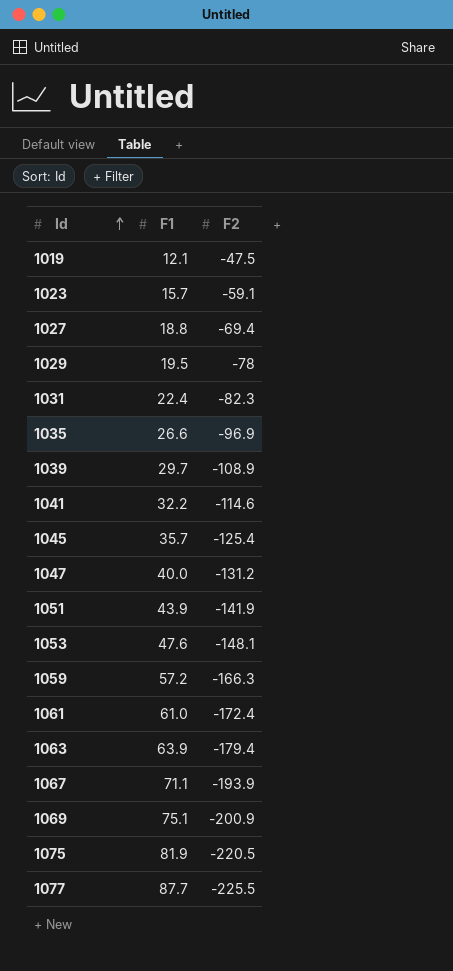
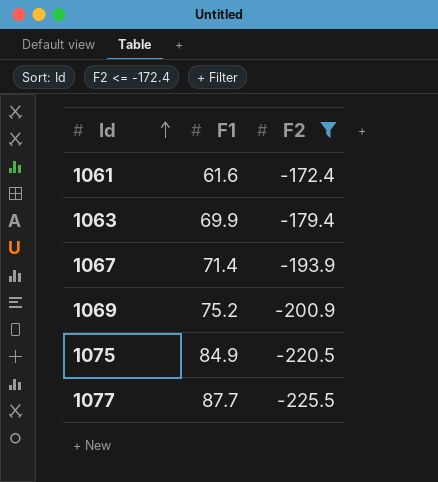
filter: none -> F2 <= -172.4
1061 | F1: 61.0 -> 61.6
1063 | F1: 63.9 -> 69.9
1067 | F1: 71.1 -> 71.4
1069 | F1: 75.1 -> 75.2
1075 | F1: 81.9 -> 84.9

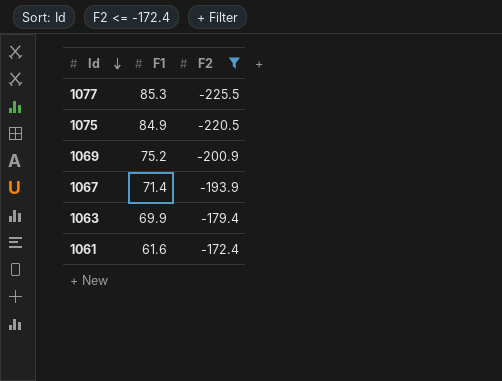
row order: Id ascending -> Id descending
1077 | F1: 87.7 -> 85.3

